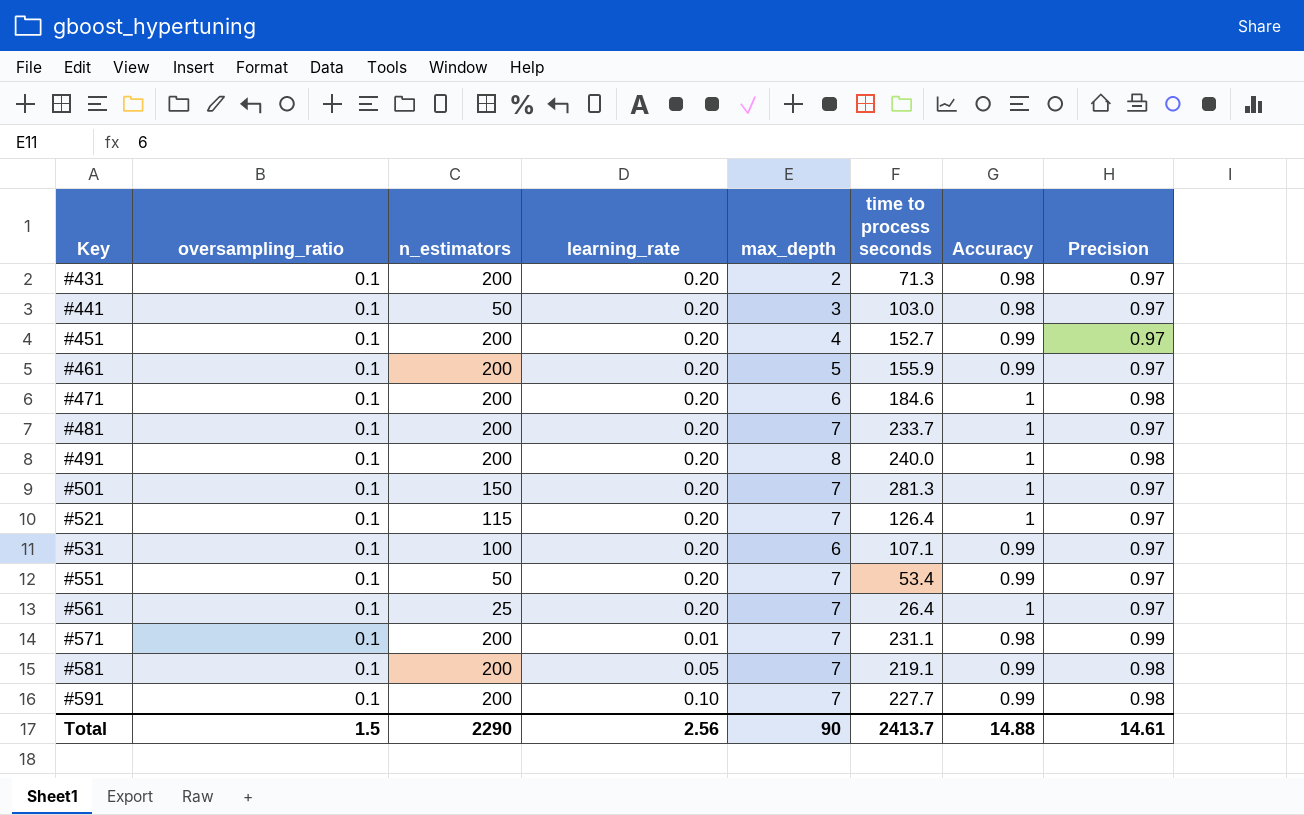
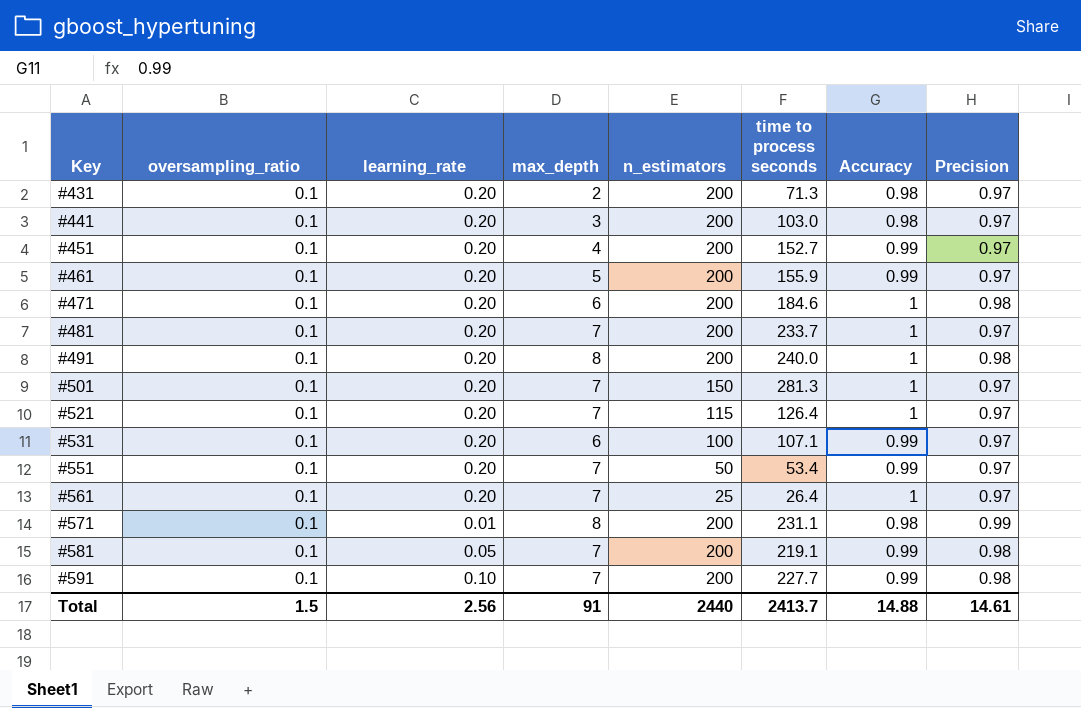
column n_estimators | position: 3 -> 5
#441 | n_estimators: 50 -> 200
#571 | max_depth: 7 -> 8
Total | max_depth: 90 -> 91
Total | n_estimators: 2290 -> 2440

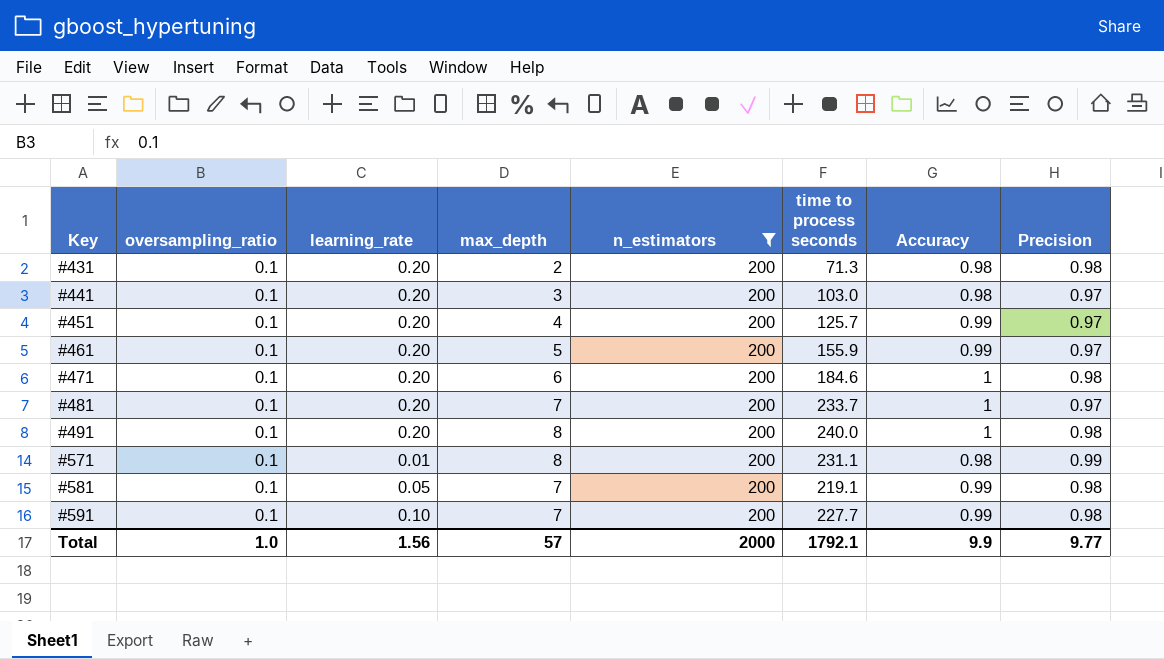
filter: none -> n_estimators = 200
#431 | Precision: 0.97 -> 0.98
#451 | time to process seconds: 152.7 -> 125.7
Total | oversampling_ratio: 1.5 -> 1.0
Total | learning_rate: 2.56 -> 1.56
Total | max_depth: 91 -> 57
Total | n_estimators: 2440 -> 2000
Total | time to process seconds: 2413.7 -> 1792.1
Total | Accuracy: 14.88 -> 9.9
Total | Precision: 14.61 -> 9.77

